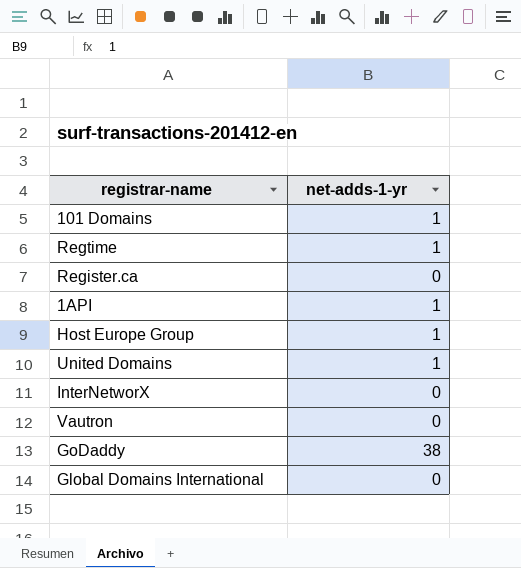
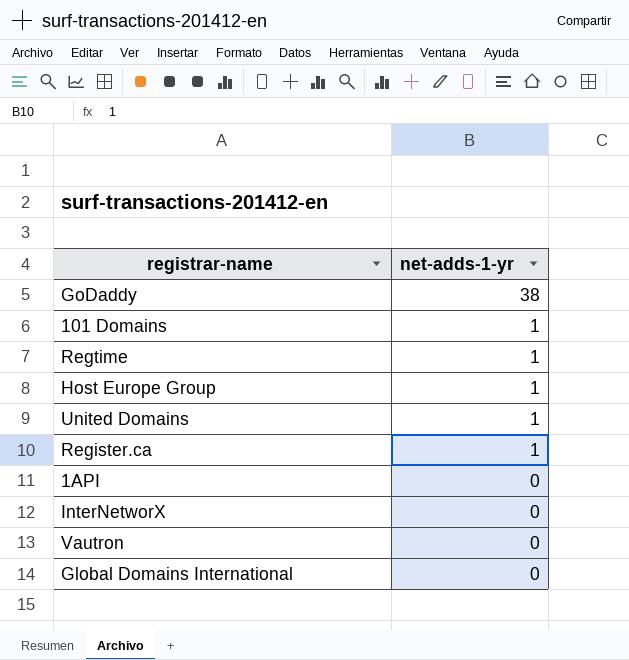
row order: none -> net-adds-1-yr descending
Register.ca | net-adds-1-yr: 0 -> 1
1API | net-adds-1-yr: 1 -> 0

